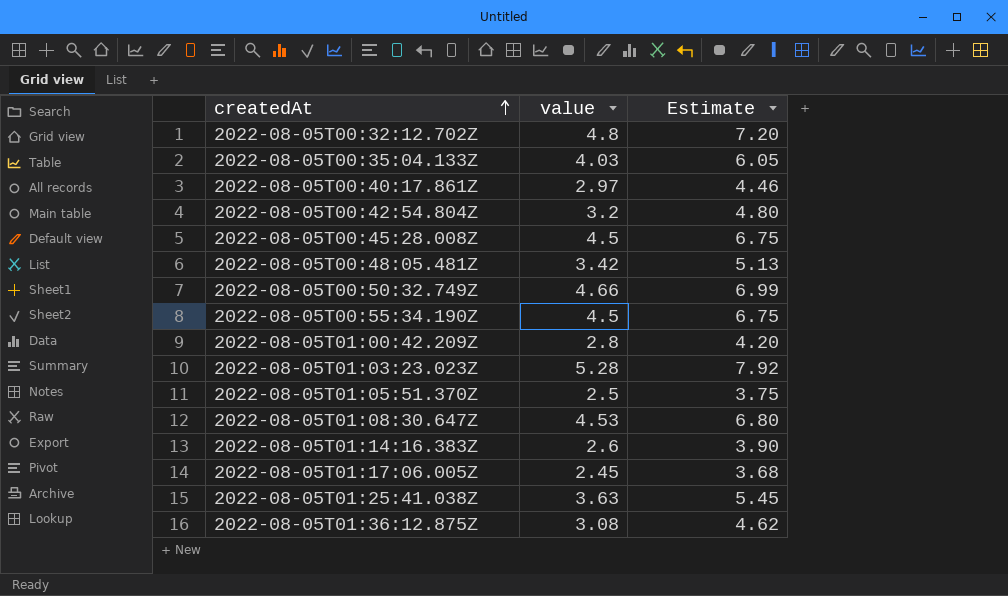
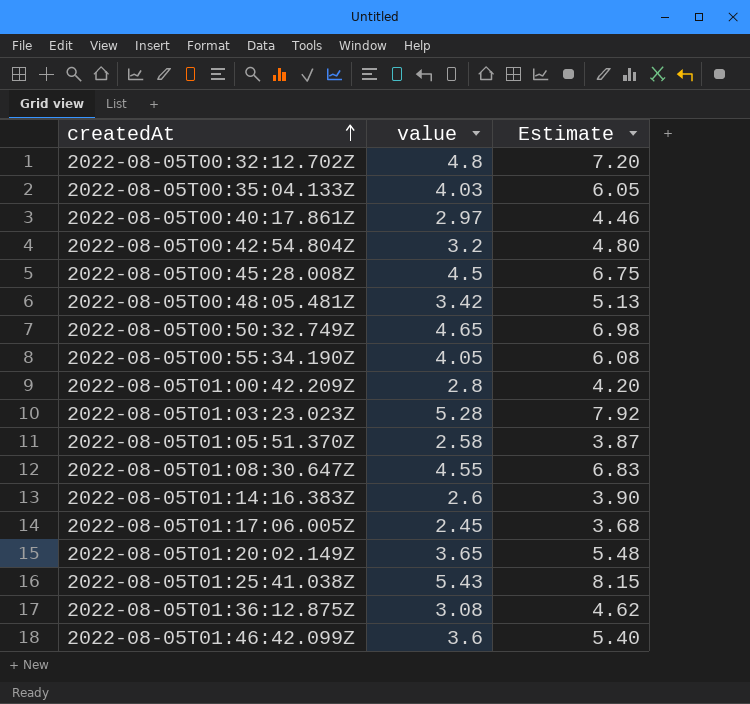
2022-08-05T00:50:32.749Z | value: 4.66 -> 4.65
2022-08-05T00:50:32.749Z | Estimate: 6.99 -> 6.98
2022-08-05T00:55:34.190Z | value: 4.5 -> 4.05
2022-08-05T00:55:34.190Z | Estimate: 6.75 -> 6.08
2022-08-05T01:05:51.370Z | value: 2.5 -> 2.58
2022-08-05T01:05:51.370Z | Estimate: 3.75 -> 3.87
2022-08-05T01:08:30.647Z | value: 4.53 -> 4.55
2022-08-05T01:08:30.647Z | Estimate: 6.80 -> 6.83
row 2022-08-05T01:20:02.149Z: none -> 3.65 | 5.48
2022-08-05T01:25:41.038Z | value: 3.63 -> 5.43
2022-08-05T01:25:41.038Z | Estimate: 5.45 -> 8.15
row 2022-08-05T01:46:42.099Z: none -> 3.6 | 5.40

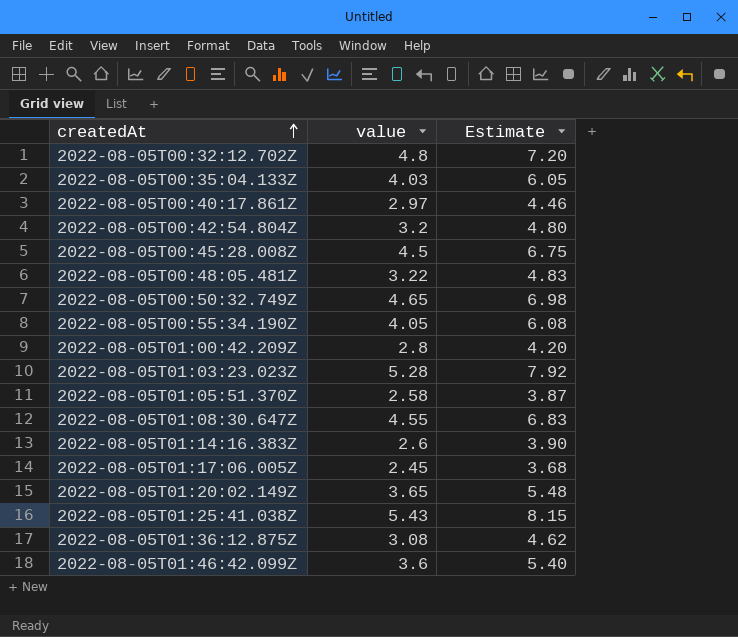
2022-08-05T00:48:05.481Z | value: 3.42 -> 3.22
2022-08-05T00:48:05.481Z | Estimate: 5.13 -> 4.83

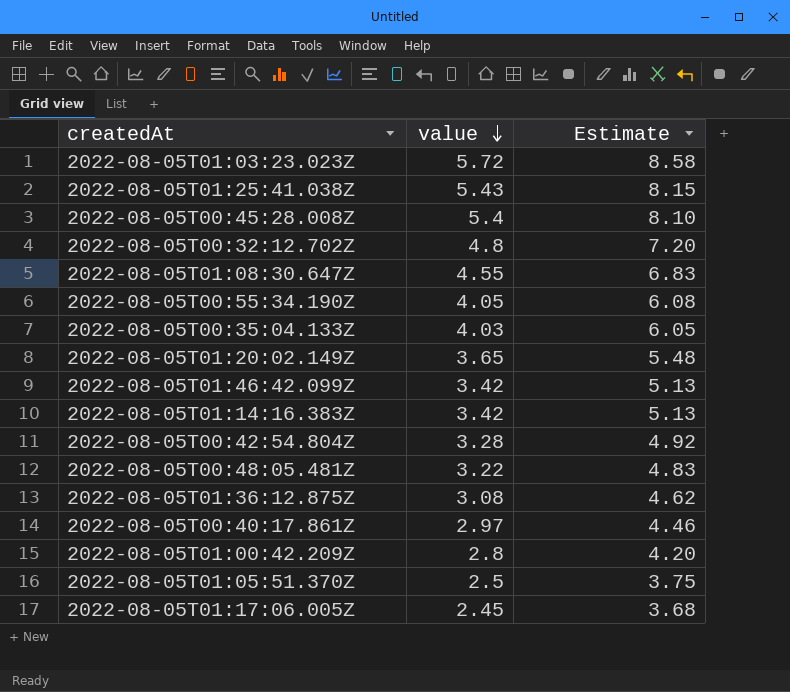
row order: createdAt ascending -> value descending
row 2022-08-05T00:50:32.749Z: 4.65 | 6.98 -> none
2022-08-05T01:03:23.023Z | value: 5.28 -> 5.72
2022-08-05T01:03:23.023Z | Estimate: 7.92 -> 8.58
2022-08-05T00:45:28.008Z | value: 4.5 -> 5.4
2022-08-05T00:45:28.008Z | Estimate: 6.75 -> 8.10
2022-08-05T01:46:42.099Z | value: 3.6 -> 3.42
2022-08-05T01:46:42.099Z | Estimate: 5.40 -> 5.13
2022-08-05T01:14:16.383Z | value: 2.6 -> 3.42
2022-08-05T01:14:16.383Z | Estimate: 3.90 -> 5.13
2022-08-05T00:42:54.804Z | value: 3.2 -> 3.28
2022-08-05T00:42:54.804Z | Estimate: 4.80 -> 4.92
2022-08-05T01:05:51.370Z | value: 2.58 -> 2.5
2022-08-05T01:05:51.370Z | Estimate: 3.87 -> 3.75

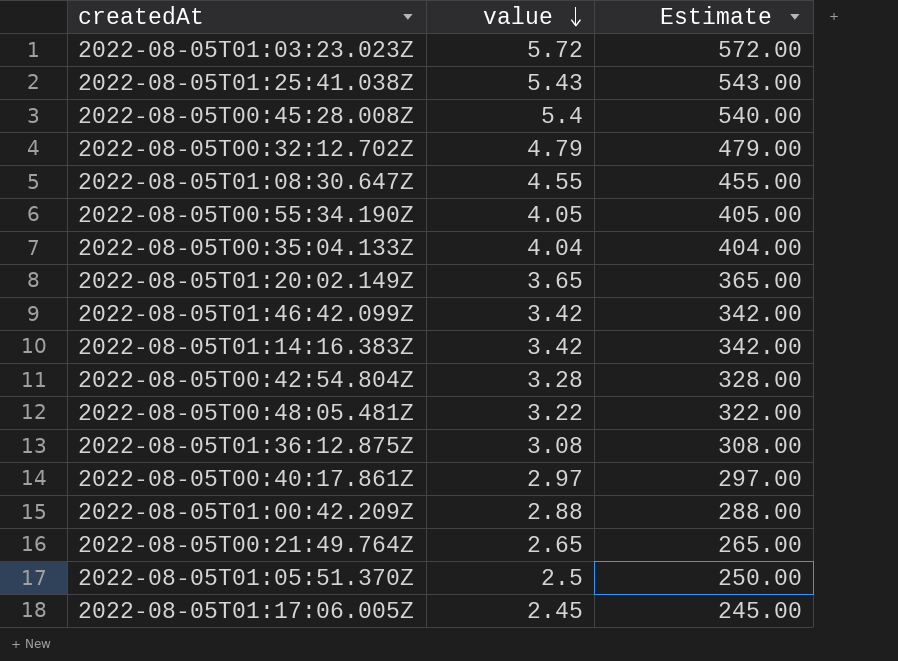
column Estimate | formula: [value] * 1.5 -> [value] * 100
2022-08-05T00:32:12.702Z | value: 4.8 -> 4.79
2022-08-05T00:35:04.133Z | value: 4.03 -> 4.04
2022-08-05T01:00:42.209Z | value: 2.8 -> 2.88
row 2022-08-05T00:21:49.764Z: none -> 2.65 | 265.00

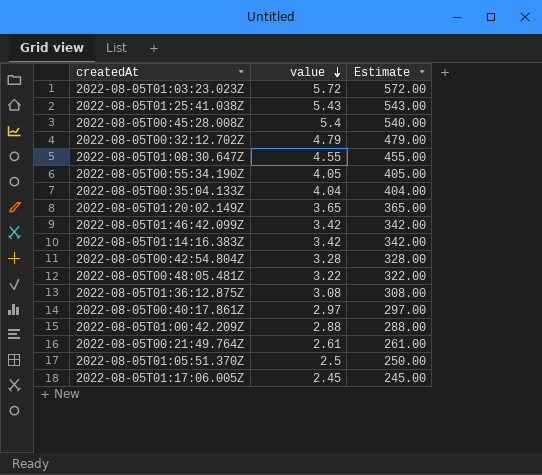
2022-08-05T00:21:49.764Z | value: 2.65 -> 2.61
2022-08-05T00:21:49.764Z | Estimate: 265.00 -> 261.00

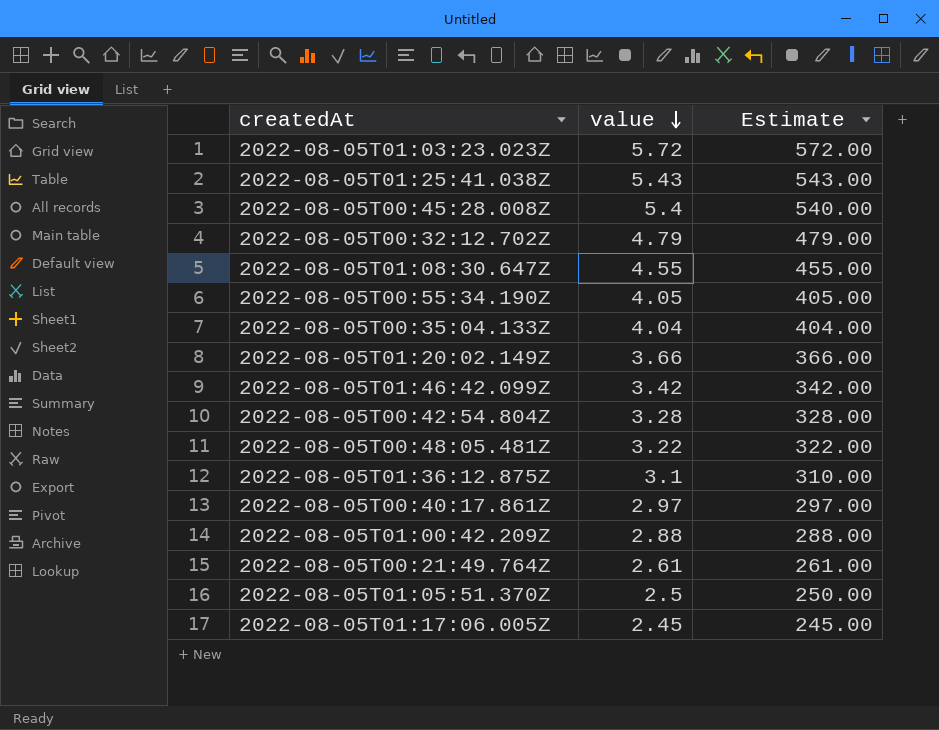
row 2022-08-05T01:14:16.383Z: 3.42 | 342.00 -> none
2022-08-05T01:20:02.149Z | value: 3.65 -> 3.66
2022-08-05T01:20:02.149Z | Estimate: 365.00 -> 366.00
2022-08-05T01:36:12.875Z | value: 3.08 -> 3.1
2022-08-05T01:36:12.875Z | Estimate: 308.00 -> 310.00

